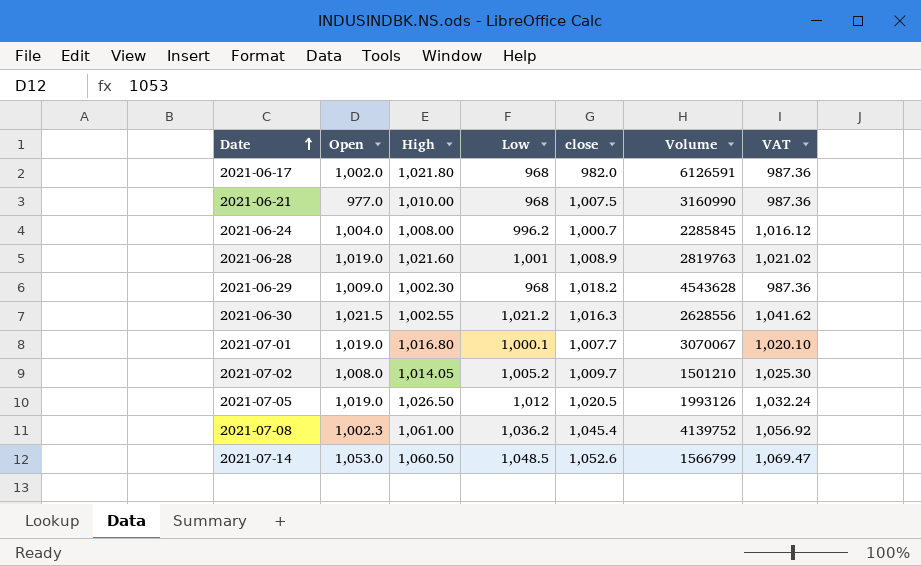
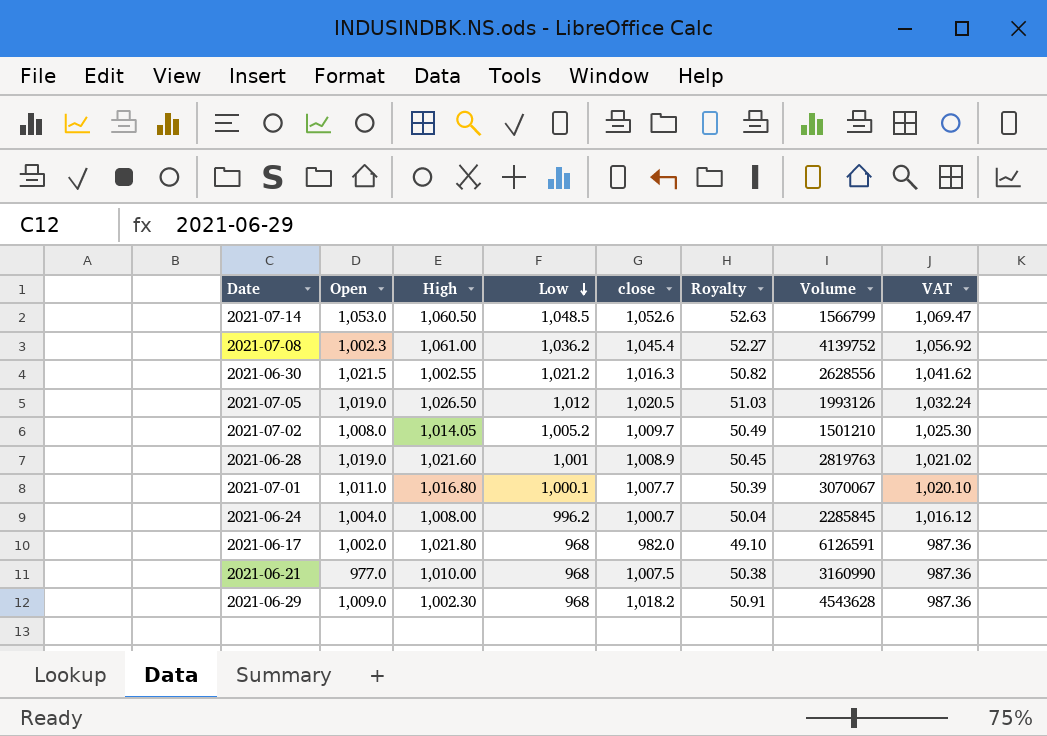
row order: Date ascending -> Low descending
column Royalty | formula: none -> [close] * 0.05
2021-07-01 | Open: 1,019.0 -> 1,011.0

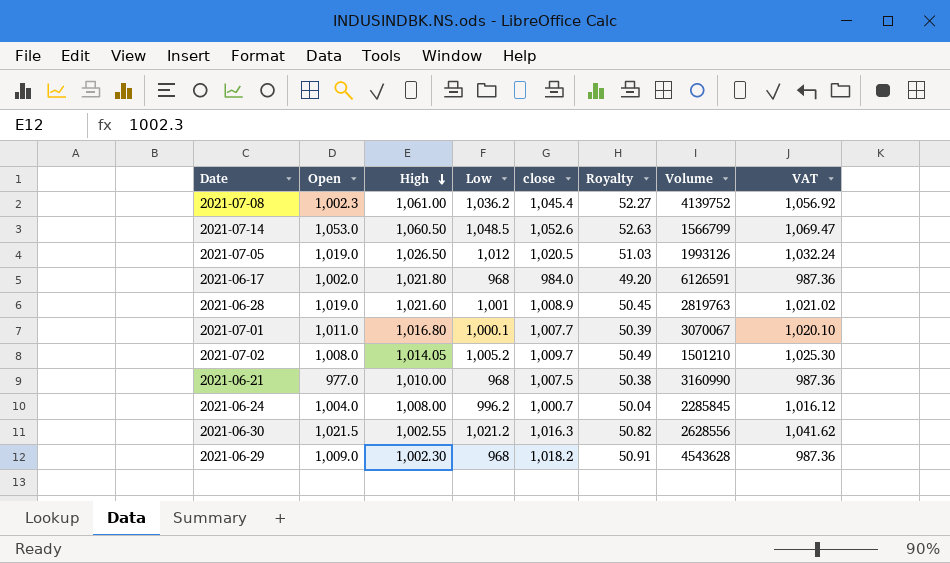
row order: Low descending -> High descending
2021-06-17 | close: 982.0 -> 984.0
2021-06-17 | Royalty: 49.10 -> 49.20

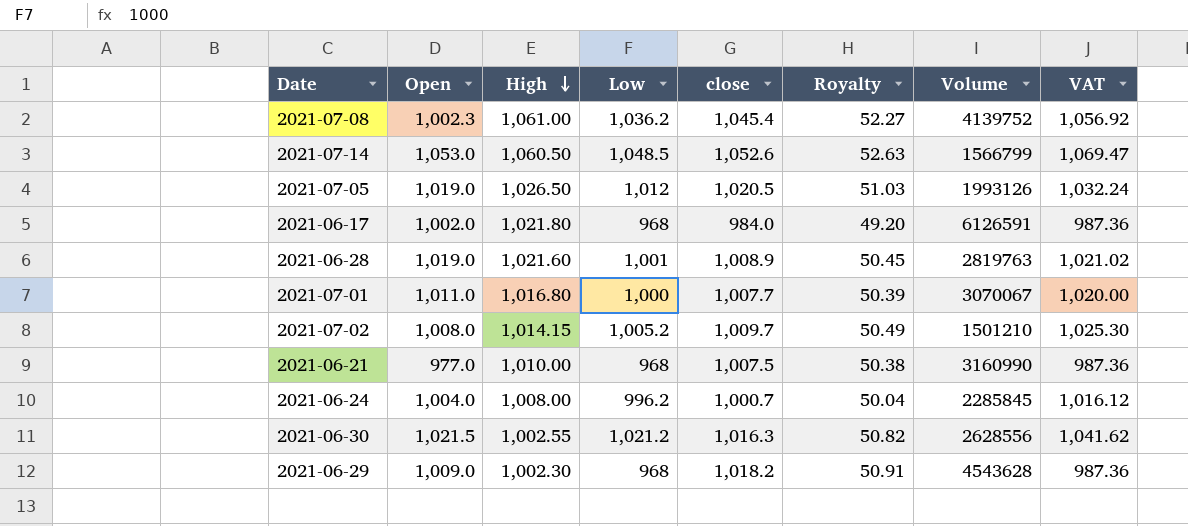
2021-07-01 | Low: 1,000.1 -> 1,000
2021-07-01 | VAT: 1,020.10 -> 1,020.00
2021-07-02 | High: 1,014.05 -> 1,014.15

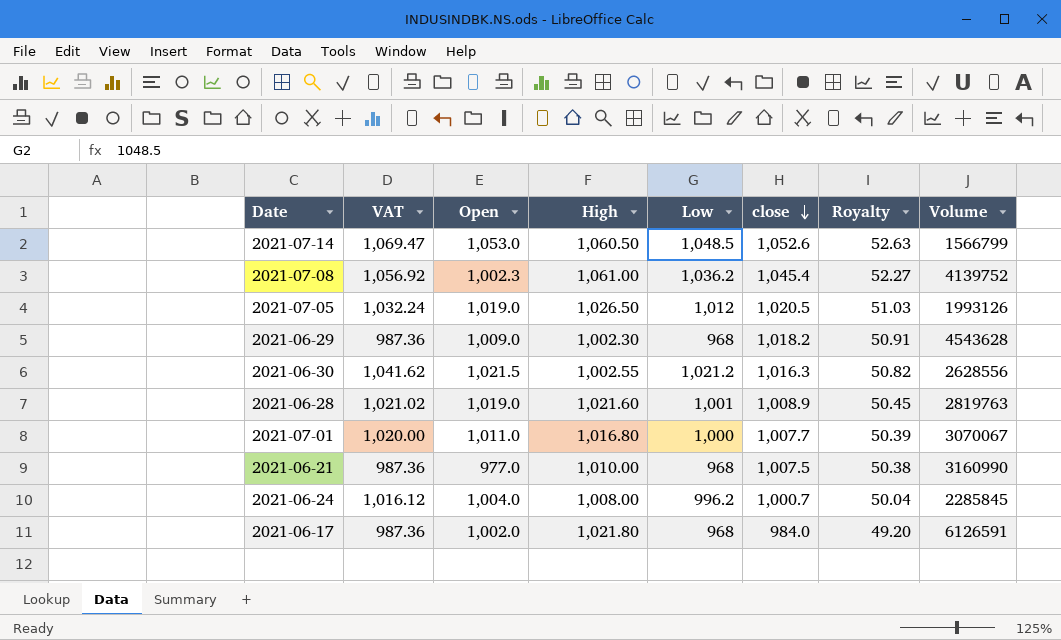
row order: High descending -> close descending
column VAT | position: 8 -> 2
row 2021-07-02: 1,008.0 | 1,014.15 | 1,005.2 | 1,009.7 | 50.49 | 1501210 | 1,025.30 -> none

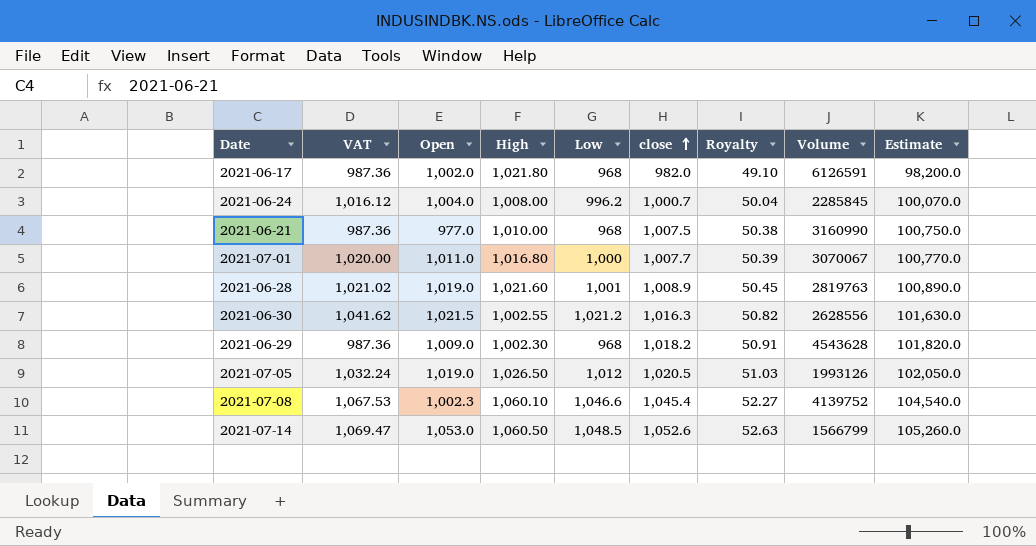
row order: close descending -> close ascending
column Estimate | formula: none -> [close] * 100
2021-06-17 | close: 984.0 -> 982.0
2021-06-17 | Royalty: 49.20 -> 49.10
2021-07-08 | VAT: 1,056.92 -> 1,067.53
2021-07-08 | High: 1,061.00 -> 1,060.10
2021-07-08 | Low: 1,036.2 -> 1,046.6

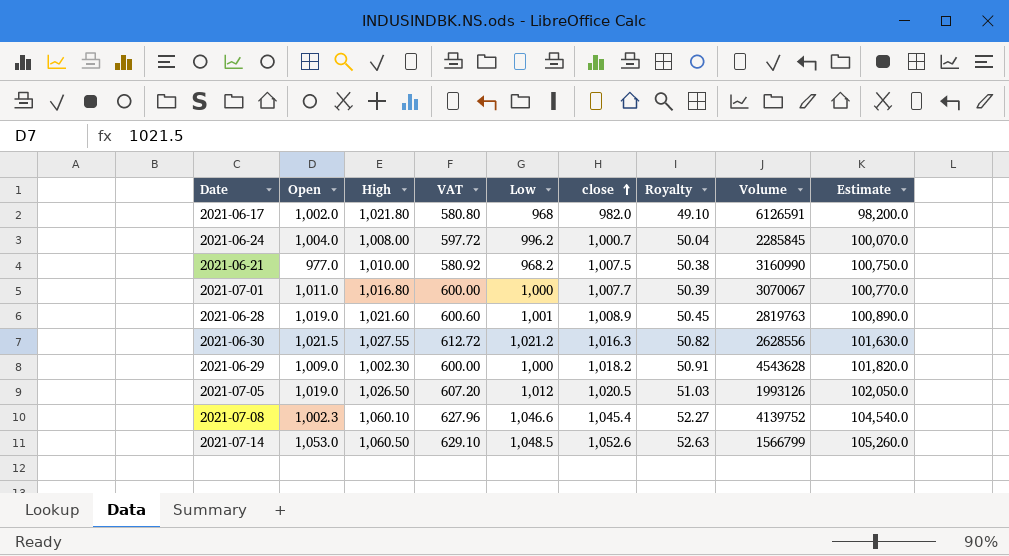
column VAT | formula: [Low] * 1.02 -> [Low] * 0.6
column VAT | position: 2 -> 4
2021-06-21 | Low: 968 -> 968.2
2021-06-30 | High: 1,002.55 -> 1,027.55
2021-06-29 | Low: 968 -> 1,000

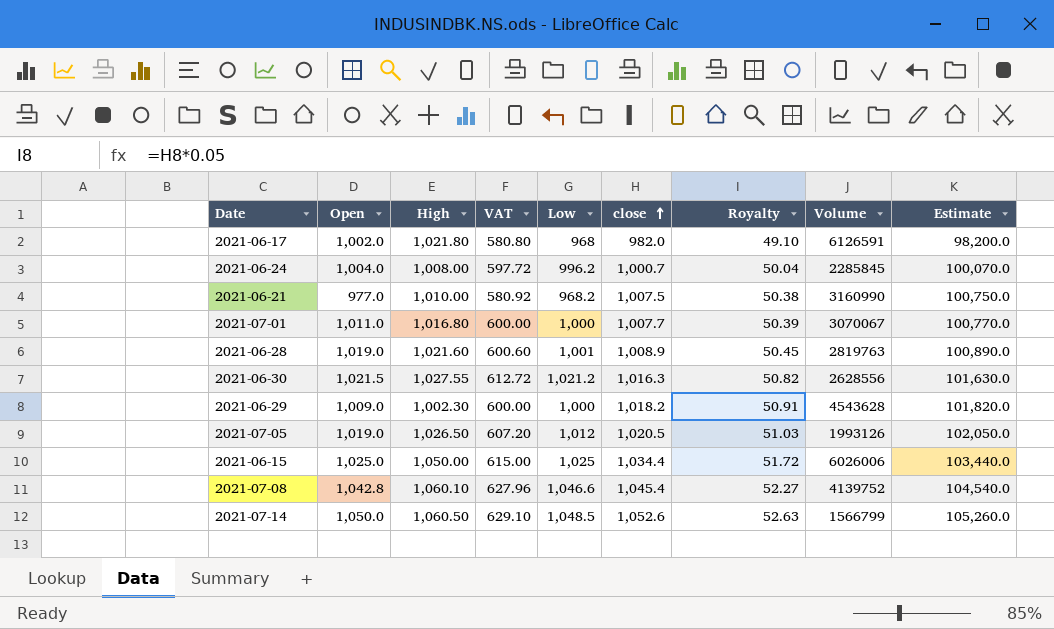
row 2021-06-15: none -> 1,025.0 | 1,050.00 | 615.00 | 1,025 | 1,034.4 | 51.72 | 6026006 | 103,440.0
2021-07-08 | Open: 1,002.3 -> 1,042.8
2021-07-14 | Open: 1,053.0 -> 1,050.0

